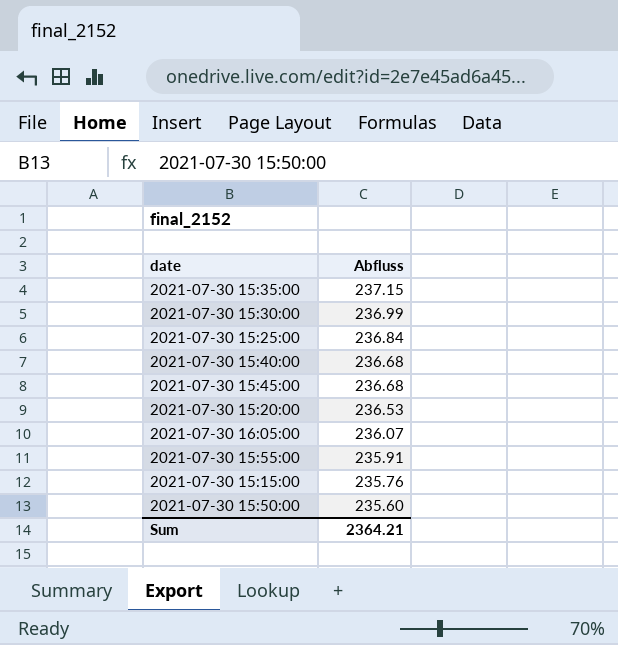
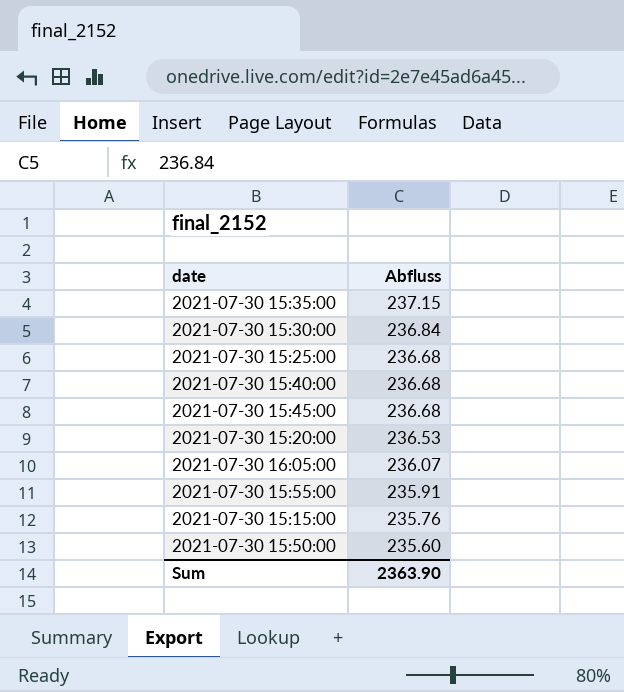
2021-07-30 15:30:00 | Abfluss: 236.99 -> 236.84
2021-07-30 15:25:00 | Abfluss: 236.84 -> 236.68
Sum | Abfluss: 2364.21 -> 2363.90

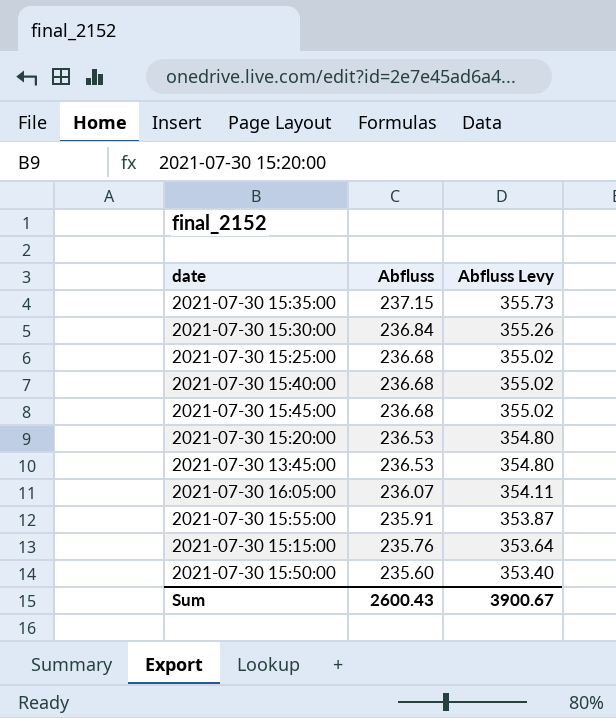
column Abfluss Levy | formula: none -> [Abfluss] * 1.5
row 2021-07-30 13:45:00: none -> 236.53 | 354.80
Sum | Abfluss: 2363.90 -> 2600.43

